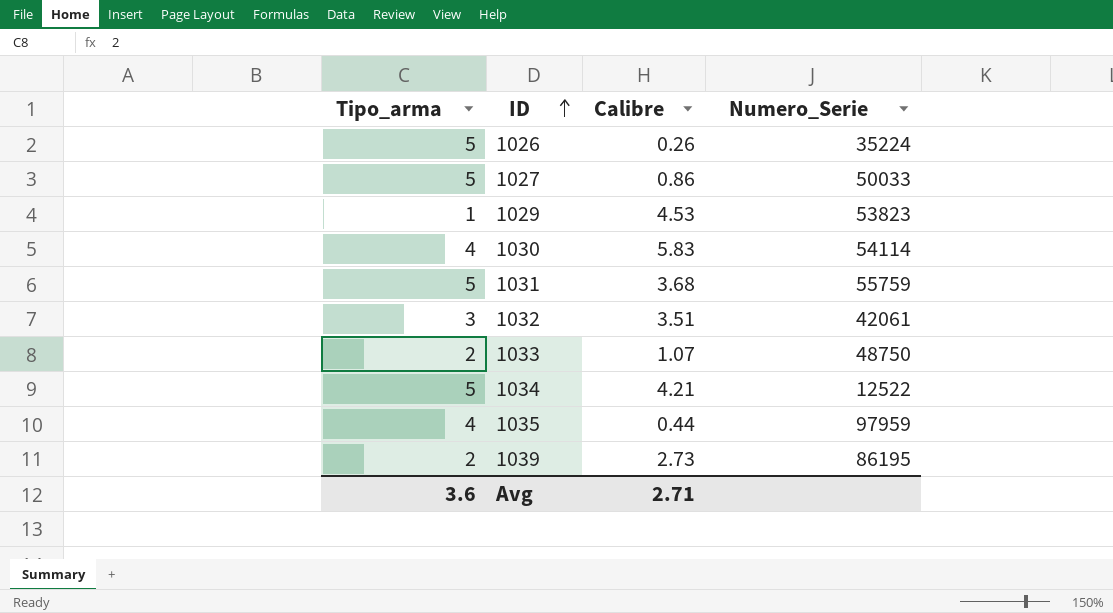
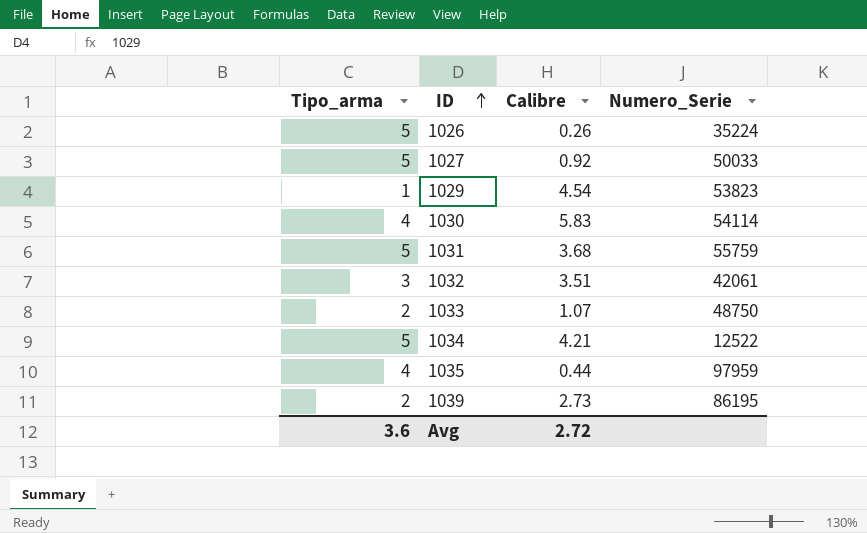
1027 | Calibre: 0.86 -> 0.92
1029 | Calibre: 4.53 -> 4.54
Avg | Calibre: 2.71 -> 2.72

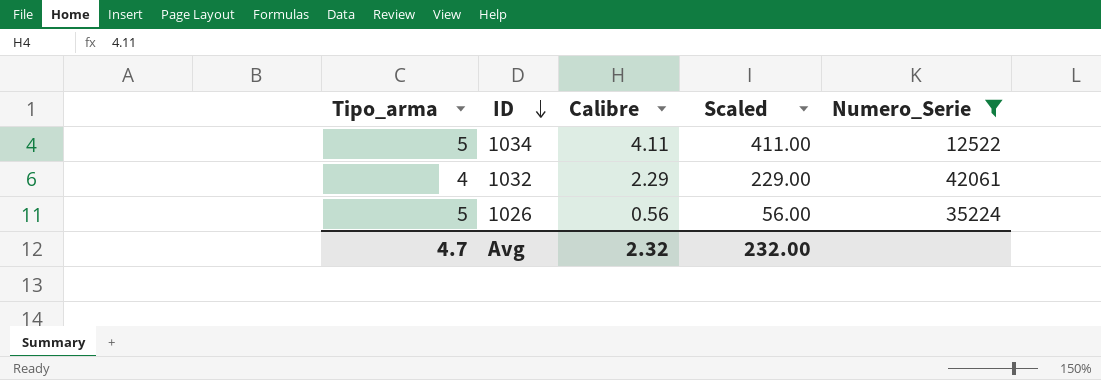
filter: none -> Numero_Serie <= 42061
row order: ID ascending -> ID descending
column Scaled | formula: none -> [Calibre] * 100
1034 | Calibre: 4.21 -> 4.11
1032 | Tipo_arma: 3 -> 4
1032 | Calibre: 3.51 -> 2.29
1026 | Calibre: 0.26 -> 0.56
Avg | Tipo_arma: 3.6 -> 4.7
Avg | Calibre: 2.72 -> 2.32

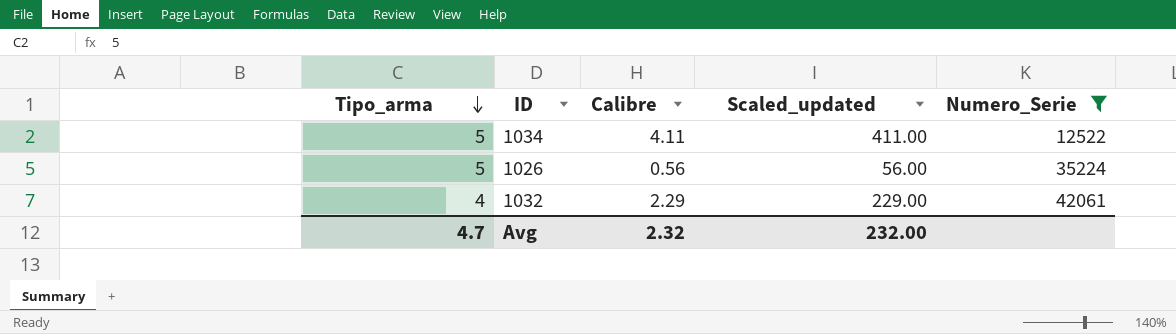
row order: ID descending -> Tipo_arma descending
column name: Scaled -> Scaled_updated

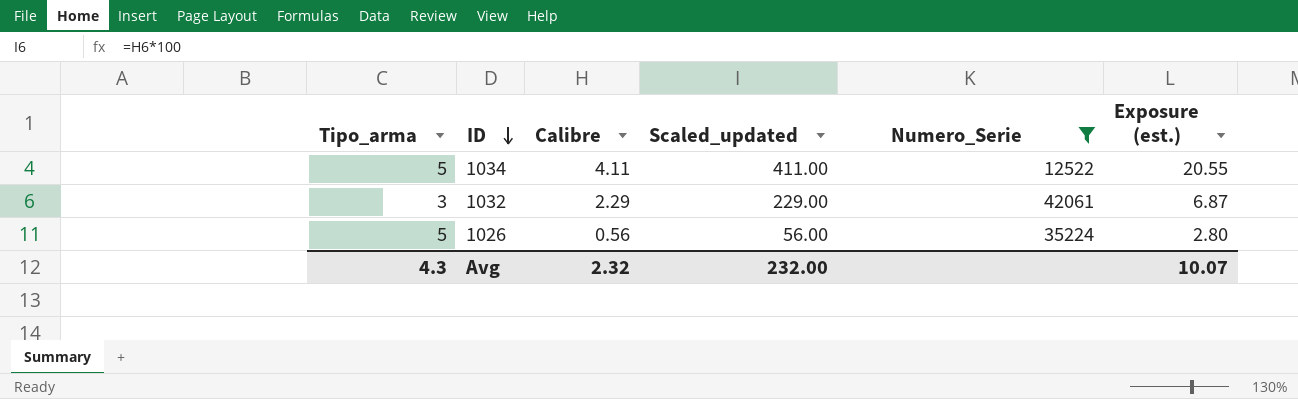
row order: Tipo_arma descending -> ID descending
column Exposure (est.) | formula: none -> [Tipo_arma] * [Calibre]
1032 | Tipo_arma: 4 -> 3
Avg | Tipo_arma: 4.7 -> 4.3

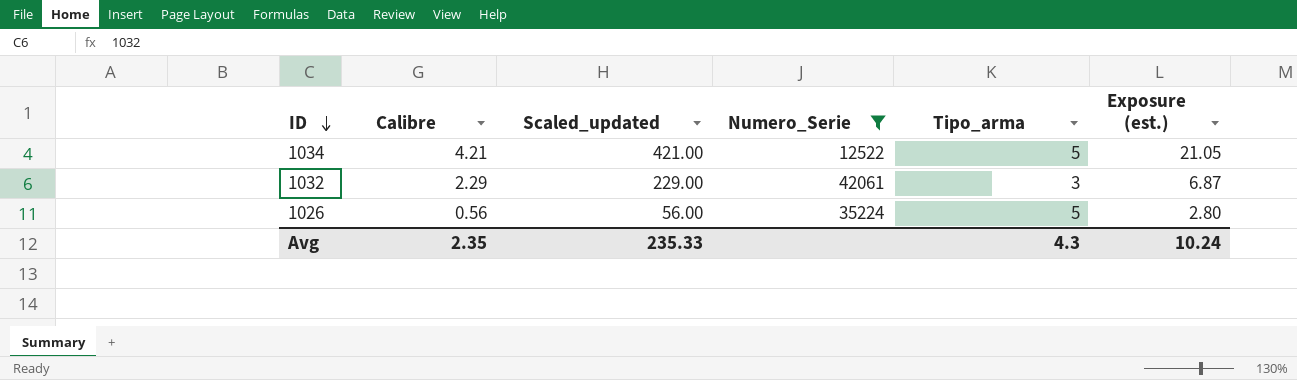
column Tipo_arma | position: 1 -> 5
1034 | Calibre: 4.11 -> 4.21
1034 | Scaled_updated: 411.00 -> 421.00
1034 | Exposure (est.): 20.55 -> 21.05
Avg | Calibre: 2.32 -> 2.35
Avg | Scaled_updated: 232.00 -> 235.33
Avg | Exposure (est.): 10.07 -> 10.24

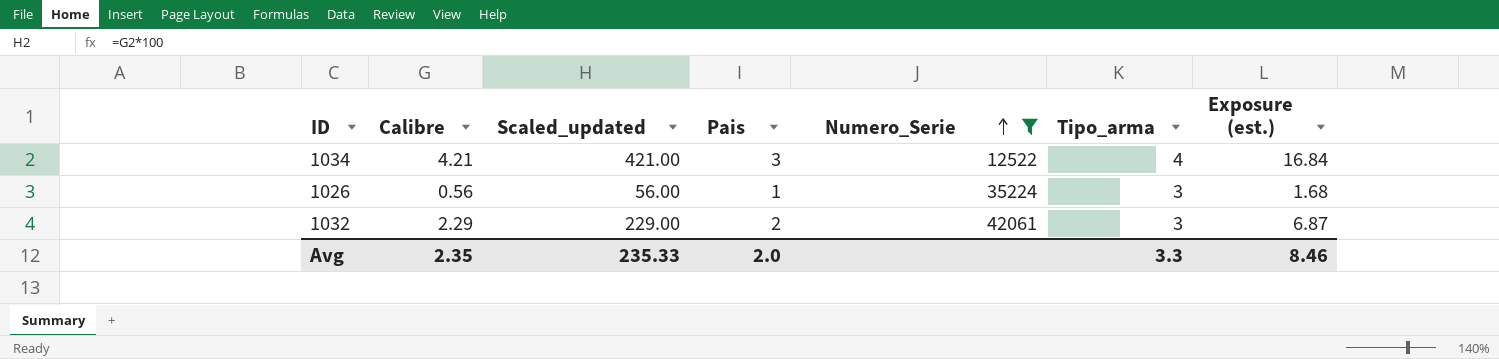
row order: ID descending -> Numero_Serie ascending
column Pais | position: none -> 4
1034 | Tipo_arma: 5 -> 4
1034 | Exposure (est.): 21.05 -> 16.84
1026 | Tipo_arma: 5 -> 3
1026 | Exposure (est.): 2.80 -> 1.68
Avg | Tipo_arma: 4.3 -> 3.3
Avg | Exposure (est.): 10.24 -> 8.46

